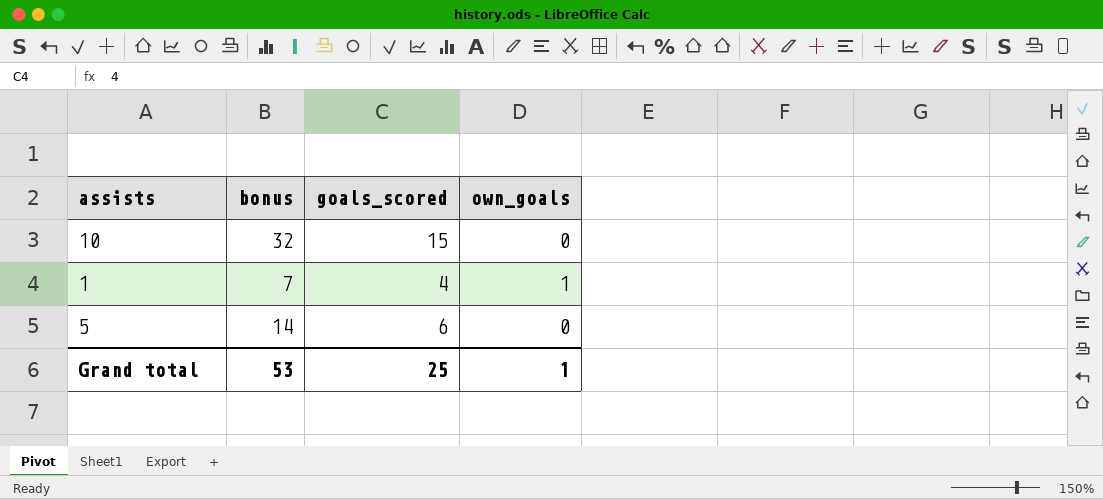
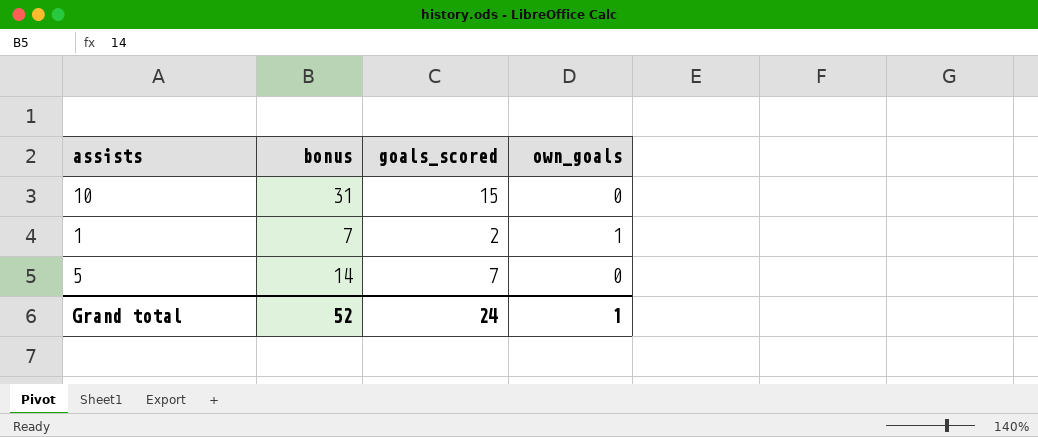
10 | bonus: 32 -> 31
1 | goals_scored: 4 -> 2
5 | goals_scored: 6 -> 7
Grand total | bonus: 53 -> 52
Grand total | goals_scored: 25 -> 24

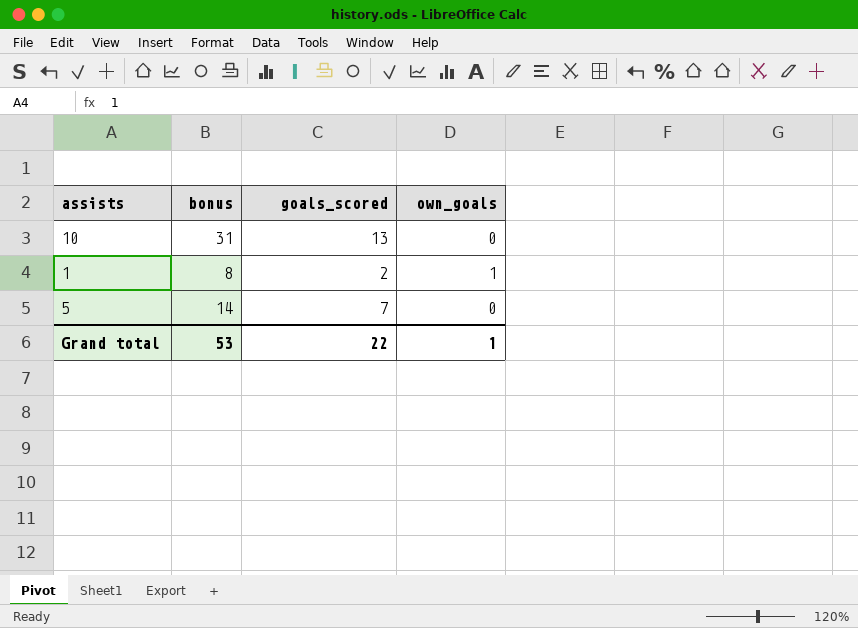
10 | goals_scored: 15 -> 13
1 | bonus: 7 -> 8
Grand total | bonus: 52 -> 53
Grand total | goals_scored: 24 -> 22

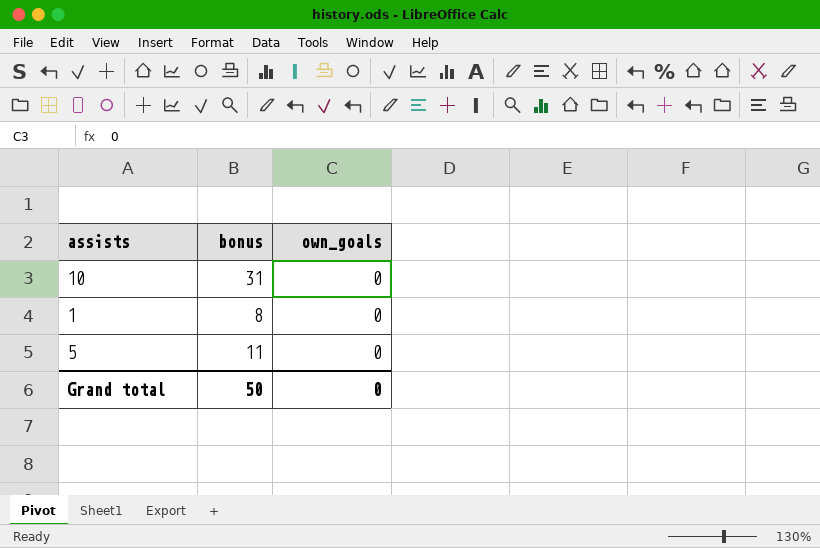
column goals_scored | position: 3 -> none
1 | own_goals: 1 -> 0
5 | bonus: 14 -> 11
Grand total | bonus: 53 -> 50
Grand total | own_goals: 1 -> 0

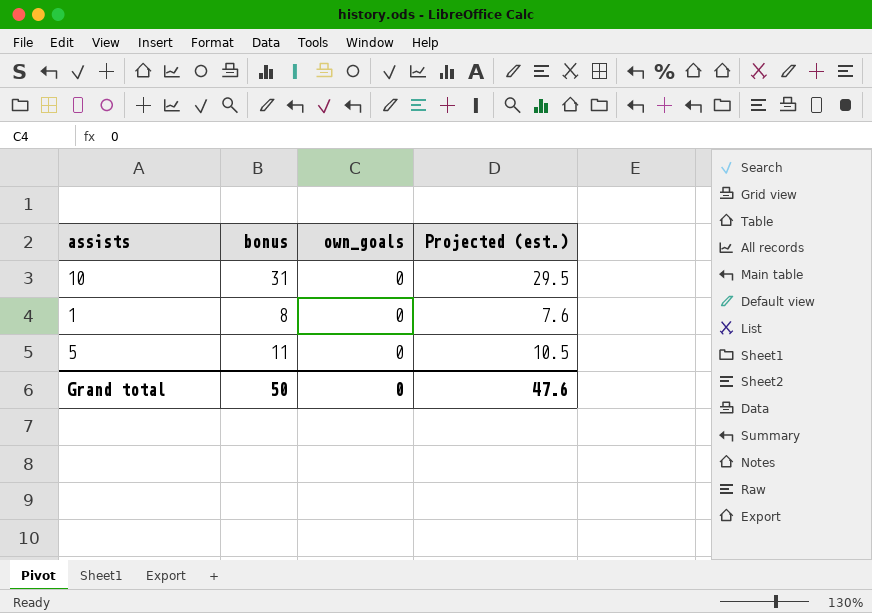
column Projected (est.) | formula: none -> [bonus] * 0.95

